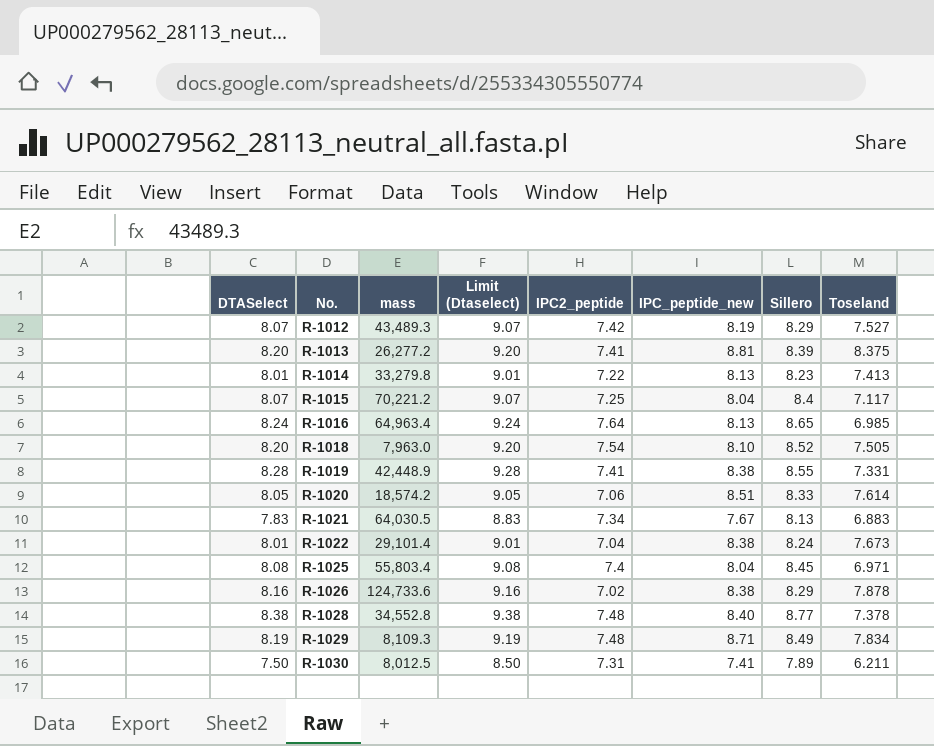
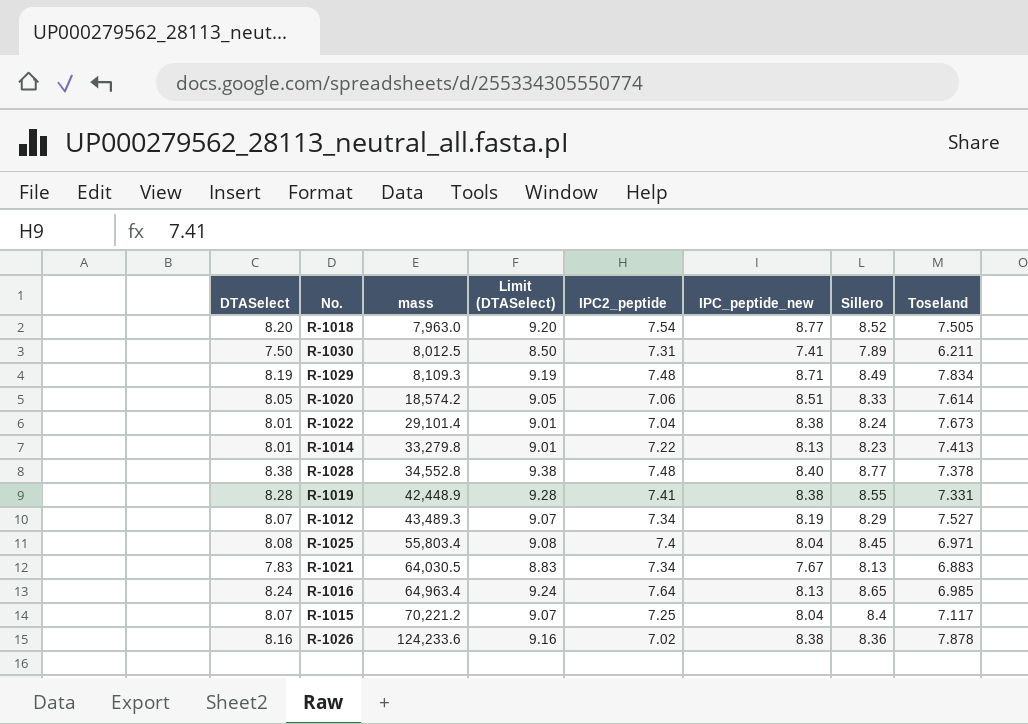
row order: No. ascending -> mass ascending
column name: Limit (Dtaselect) -> Limit (DTASelect)
row R-1013: 8.20 | 26,277.2 | 9.20 | 7.41 | 8.81 | 8.39 | 8.375 -> none
R-1018 | IPC_peptide_new: 8.10 -> 8.77
R-1012 | IPC2_peptide: 7.42 -> 7.34
R-1026 | mass: 124,733.6 -> 124,233.6
R-1026 | Sillero: 8.29 -> 8.36

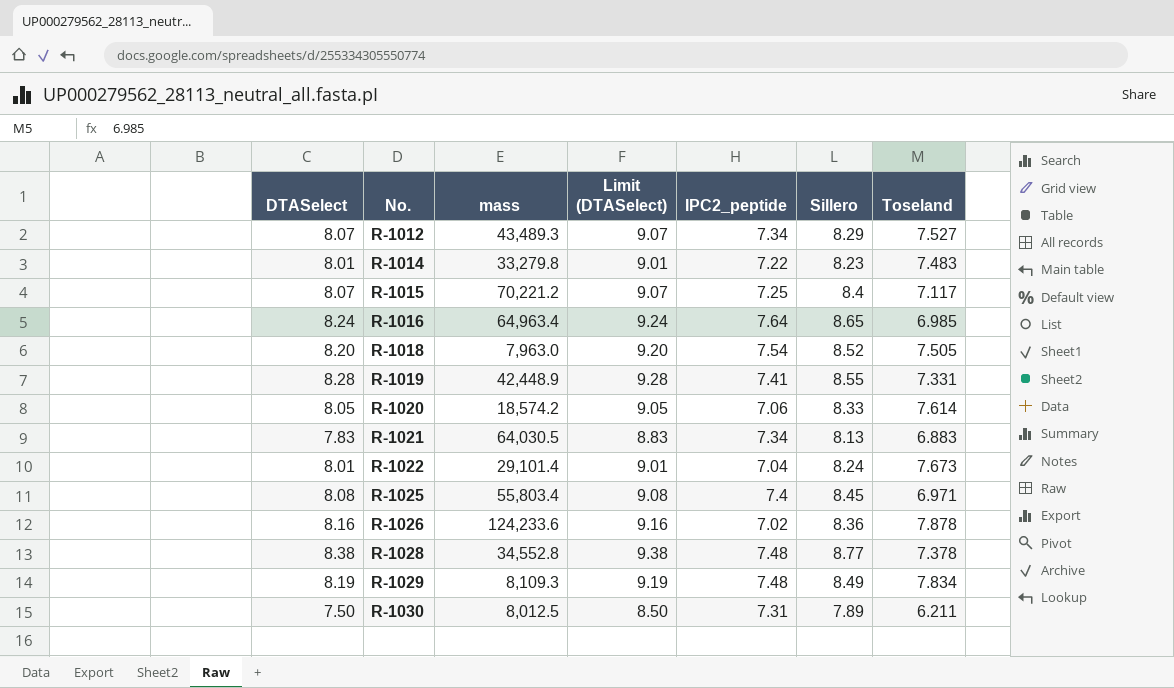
row order: mass ascending -> No. ascending
column IPC_peptide_new | position: 6 -> none
R-1014 | Toseland: 7.413 -> 7.483

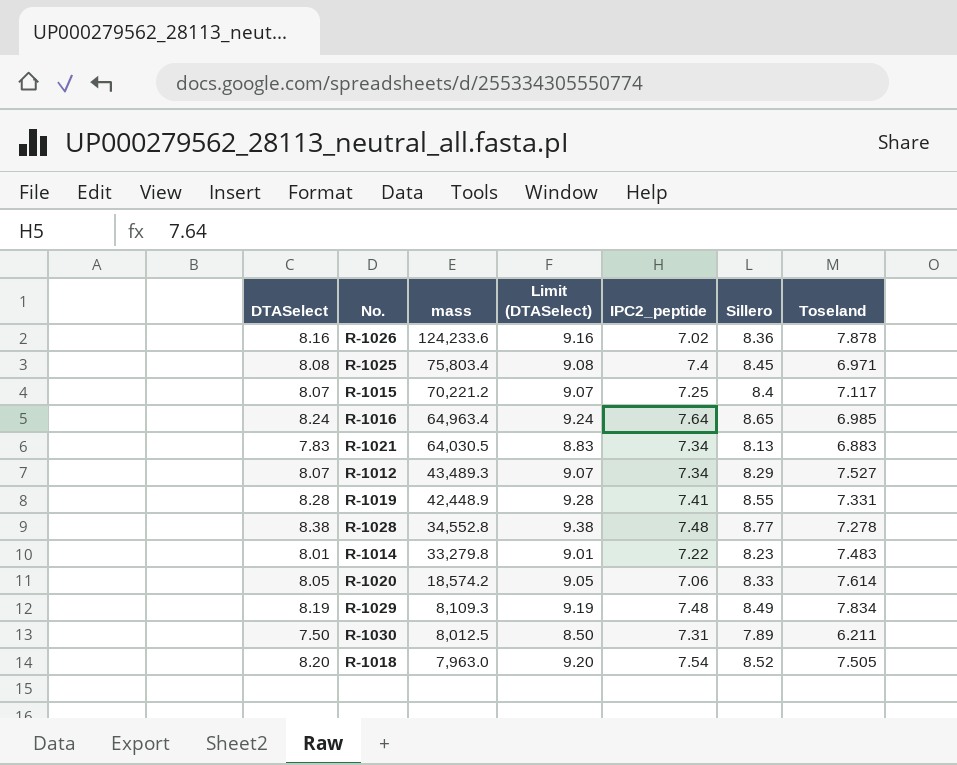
row order: No. ascending -> mass descending
row R-1022: 8.01 | 29,101.4 | 9.01 | 7.04 | 8.24 | 7.673 -> none
R-1025 | mass: 55,803.4 -> 75,803.4
R-1028 | Toseland: 7.378 -> 7.278

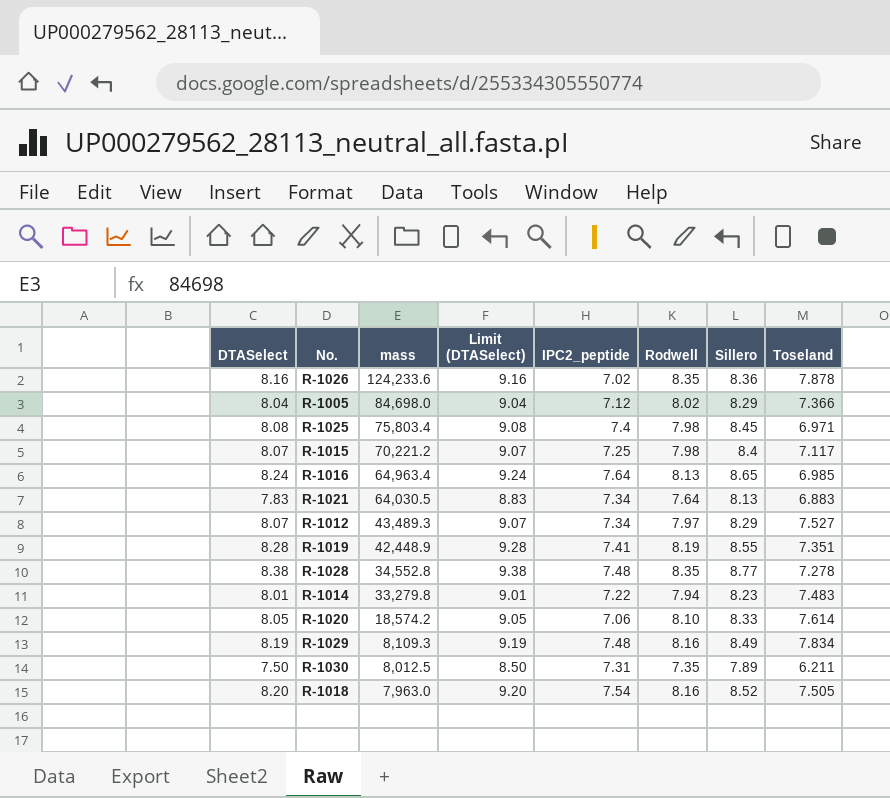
column Rodwell | position: none -> 6
row R-1005: none -> 8.04 | 84,698.0 | 9.04 | 7.12 | 8.02 | 8.29 | 7.366
R-1019 | Toseland: 7.331 -> 7.351

